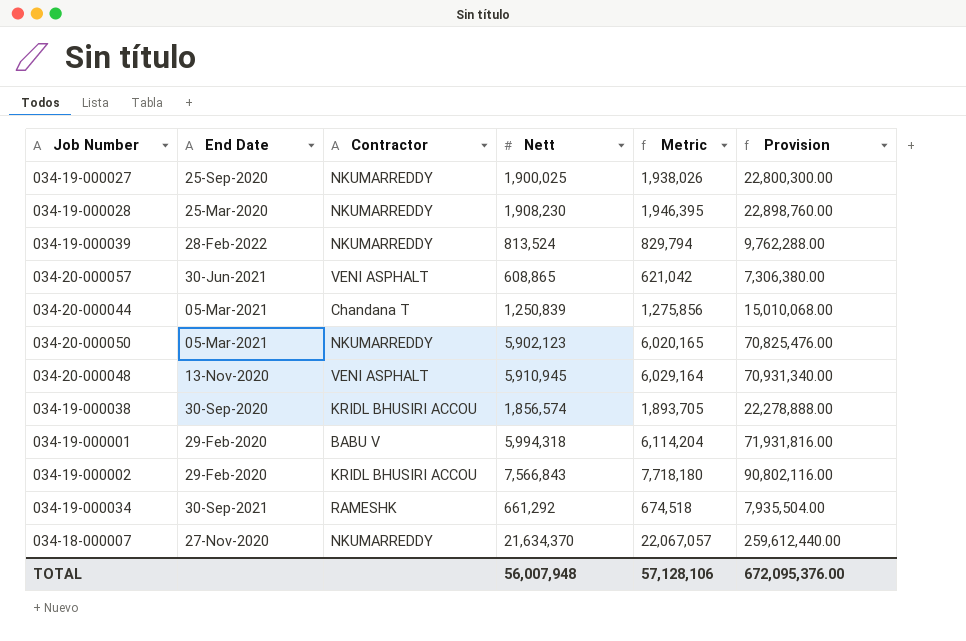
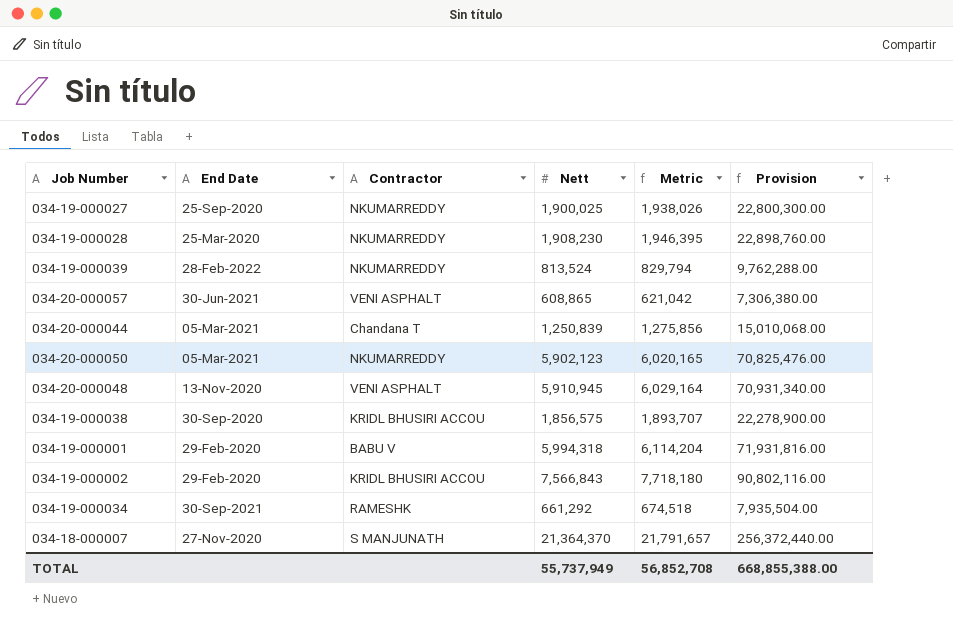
034-19-000038 | Nett: 1,856,574 -> 1,856,575
034-19-000038 | Metric: 1,893,705 -> 1,893,707
034-19-000038 | Provision: 22,278,888.00 -> 22,278,900.00
034-18-000007 | Contractor: NKUMARREDDY -> S MANJUNATH
034-18-000007 | Nett: 21,634,370 -> 21,364,370
034-18-000007 | Metric: 22,067,057 -> 21,791,657
034-18-000007 | Provision: 259,612,440.00 -> 256,372,440.00
TOTAL | Nett: 56,007,948 -> 55,737,949
TOTAL | Metric: 57,128,106 -> 56,852,708
TOTAL | Provision: 672,095,376.00 -> 668,855,388.00

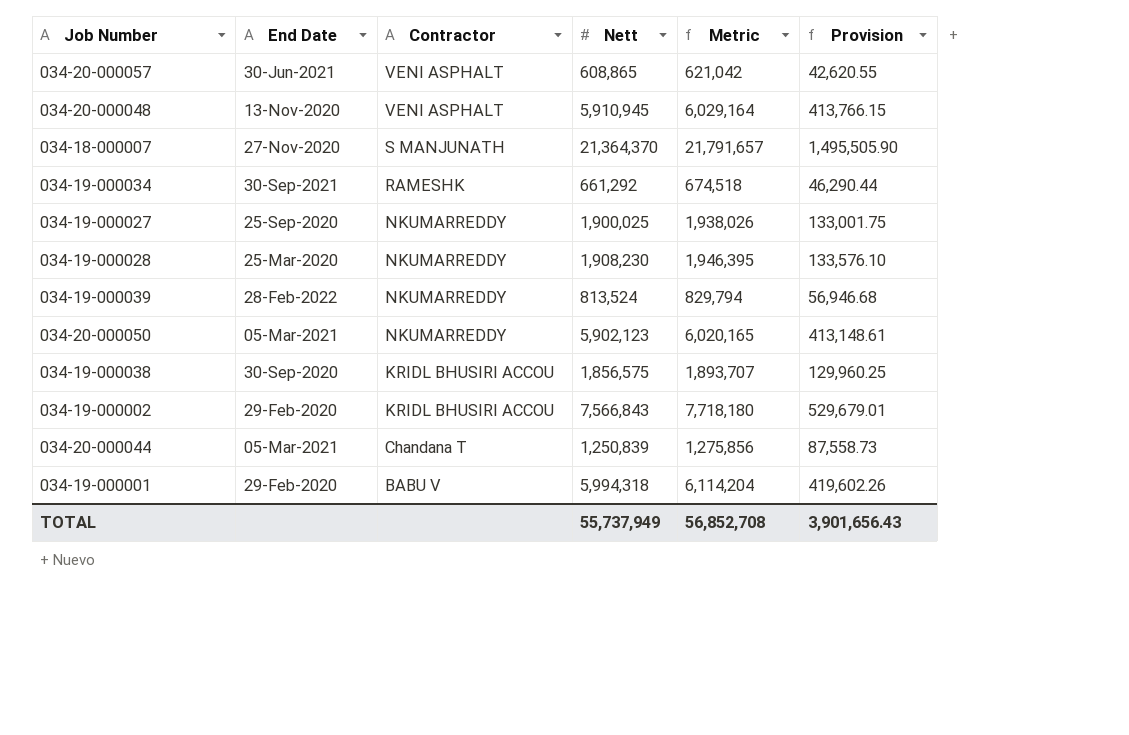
row order: none -> Contractor descending
column Provision | formula: [Nett] * 12 -> [Nett] * 0.07
TOTAL | Provision: 668,855,388.00 -> 3,901,656.43

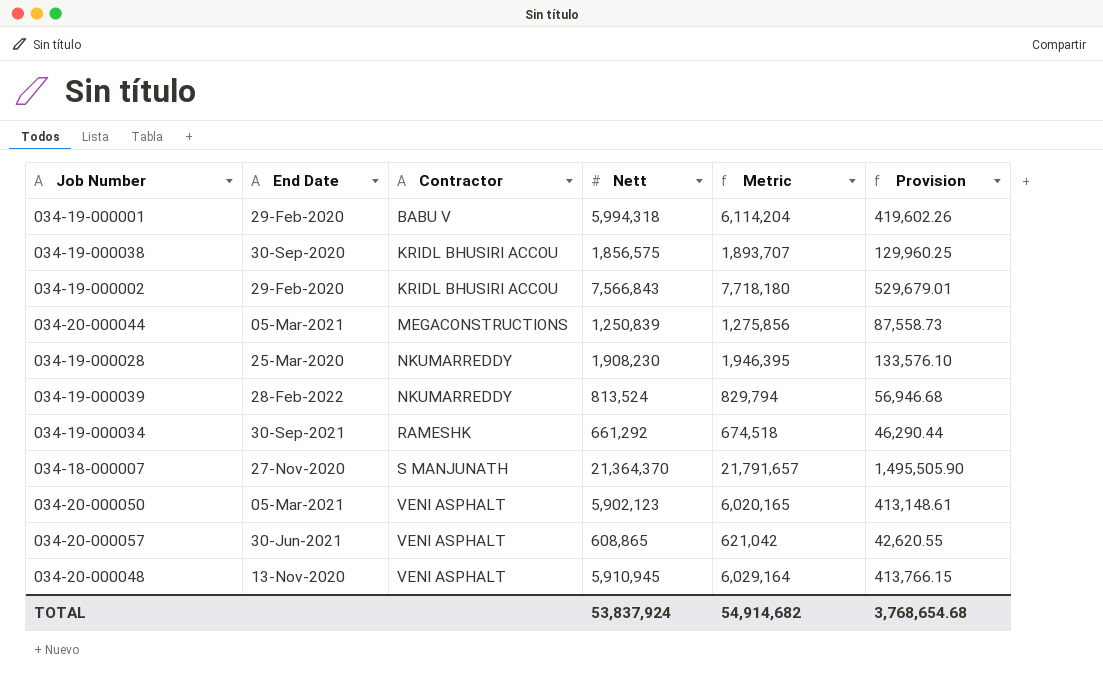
row order: Contractor descending -> Contractor ascending
row 034-19-000027: 25-Sep-2020 | NKUMARREDDY | 1,900,025 | 1,938,026 | 133,001.75 -> none
034-20-000044 | Contractor: Chandana T -> MEGACONSTRUCTIONS
034-20-000050 | Contractor: NKUMARREDDY -> VENI ASPHALT
TOTAL | Nett: 55,737,949 -> 53,837,924
TOTAL | Metric: 56,852,708 -> 54,914,682
TOTAL | Provision: 3,901,656.43 -> 3,768,654.68

